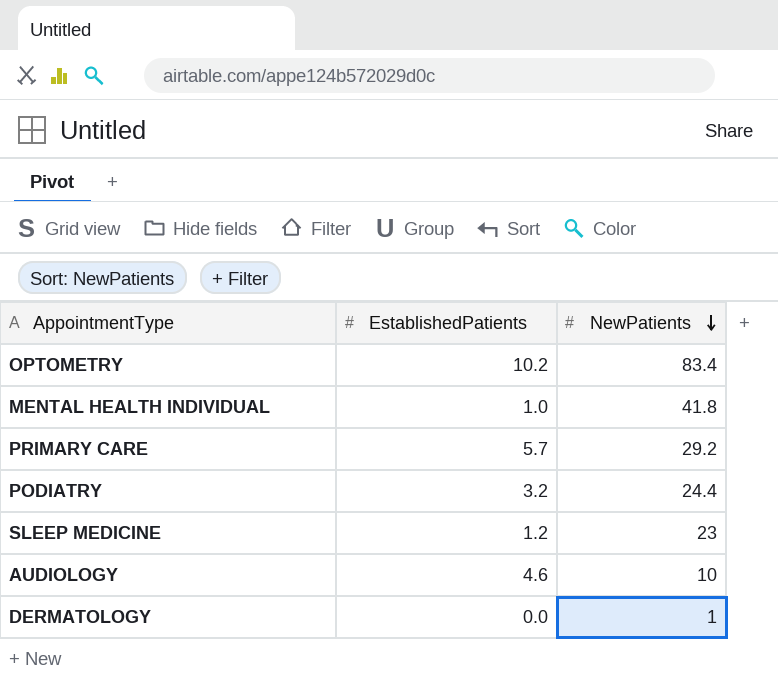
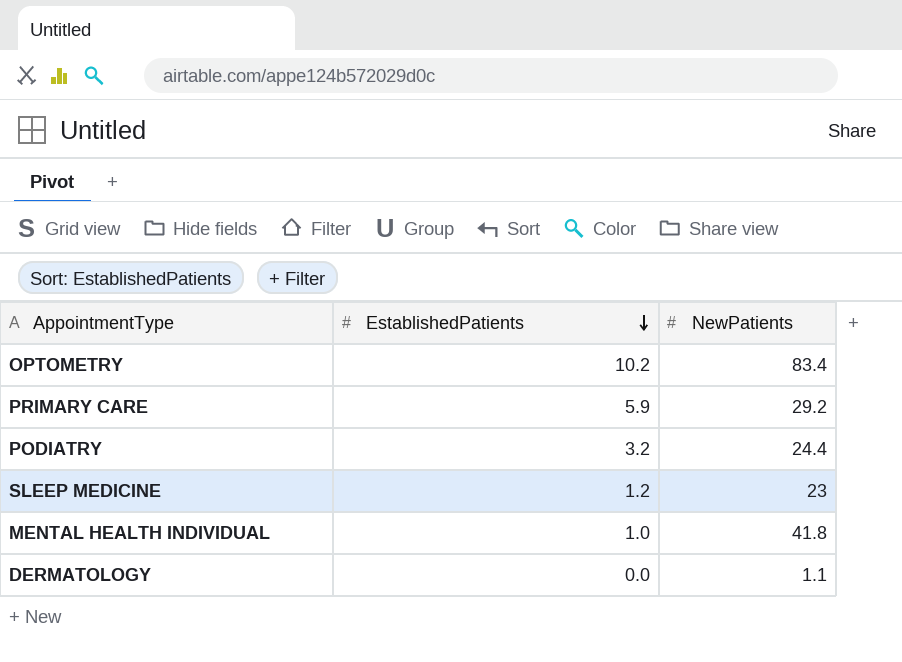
row order: NewPatients descending -> EstablishedPatients descending
row AUDIOLOGY: 4.6 | 10 -> none
PRIMARY CARE | EstablishedPatients: 5.7 -> 5.9
DERMATOLOGY | NewPatients: 1 -> 1.1

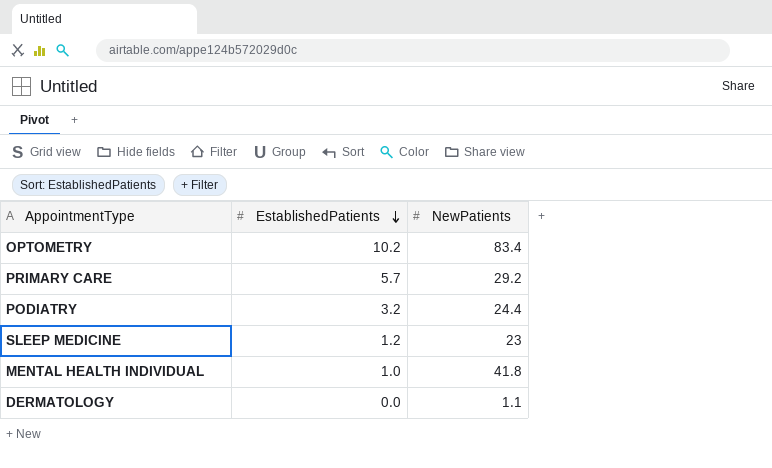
PRIMARY CARE | EstablishedPatients: 5.9 -> 5.7

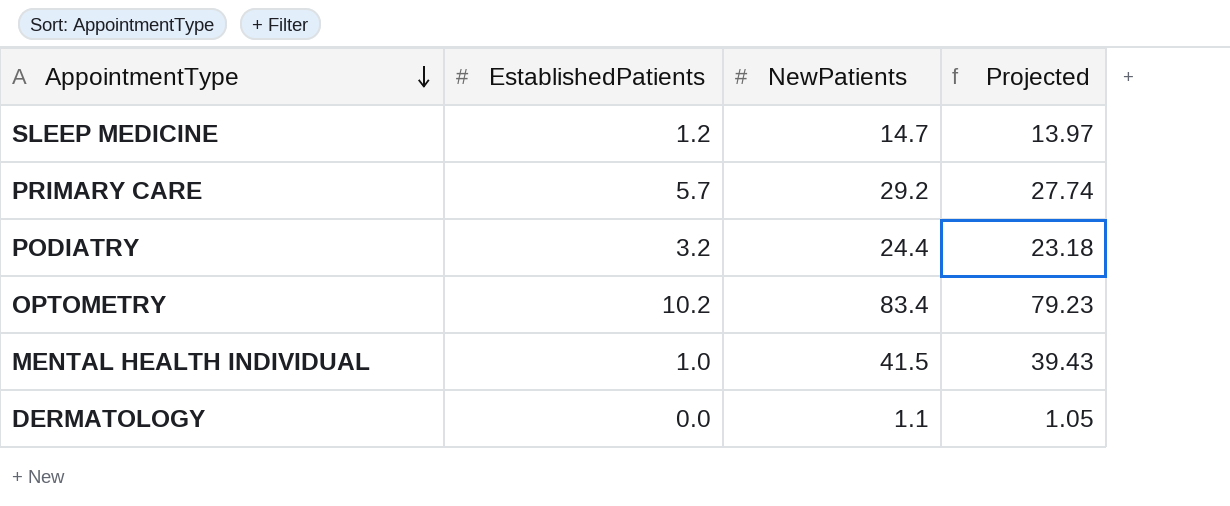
row order: EstablishedPatients descending -> AppointmentType descending
column Projected | formula: none -> [NewPatients] * 0.95
SLEEP MEDICINE | NewPatients: 23 -> 14.7
MENTAL HEALTH INDIVIDUAL | NewPatients: 41.8 -> 41.5

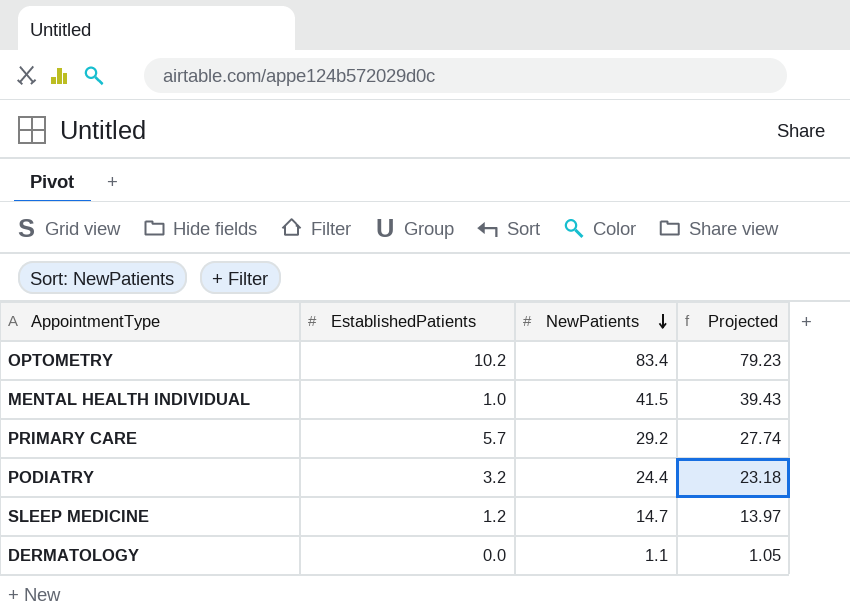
row order: AppointmentType descending -> NewPatients descending

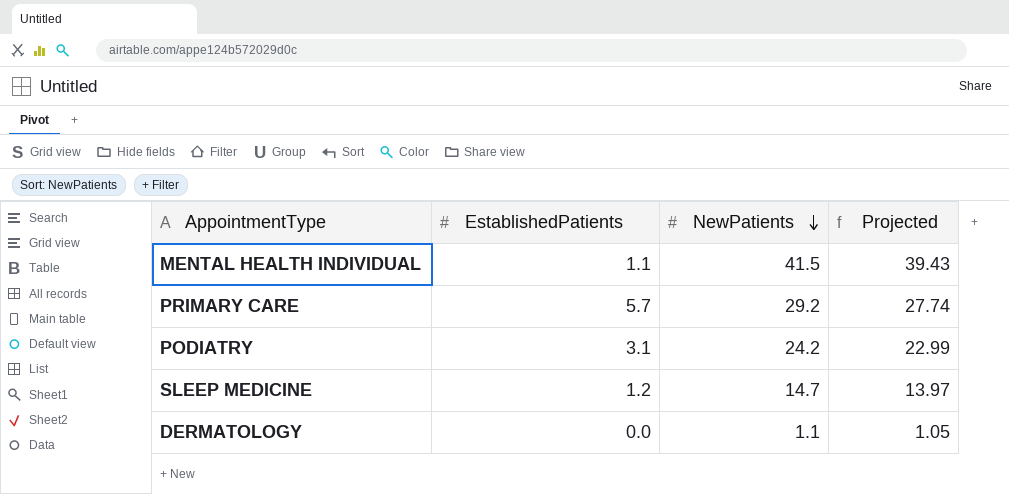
row OPTOMETRY: 10.2 | 83.4 | 79.23 -> none
MENTAL HEALTH INDIVIDUAL | EstablishedPatients: 1.0 -> 1.1
PODIATRY | EstablishedPatients: 3.2 -> 3.1
PODIATRY | NewPatients: 24.4 -> 24.2
PODIATRY | Projected: 23.18 -> 22.99

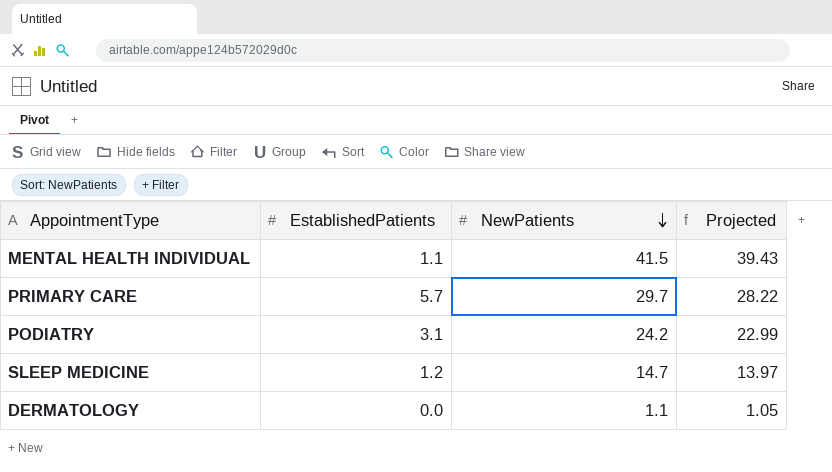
PRIMARY CARE | NewPatients: 29.2 -> 29.7
PRIMARY CARE | Projected: 27.74 -> 28.22

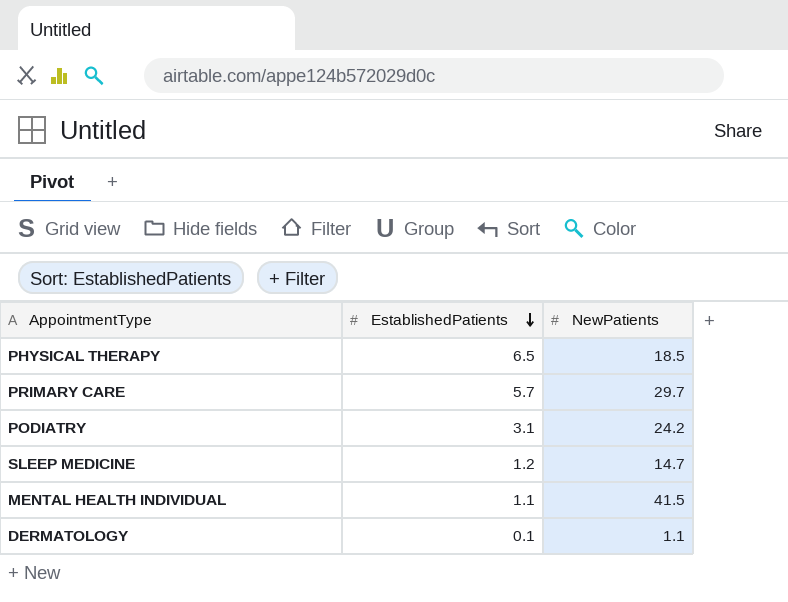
row order: NewPatients descending -> EstablishedPatients descending
column Projected | formula: [NewPatients] * 0.95 -> none
row PHYSICAL THERAPY: none -> 6.5 | 18.5
DERMATOLOGY | EstablishedPatients: 0.0 -> 0.1

